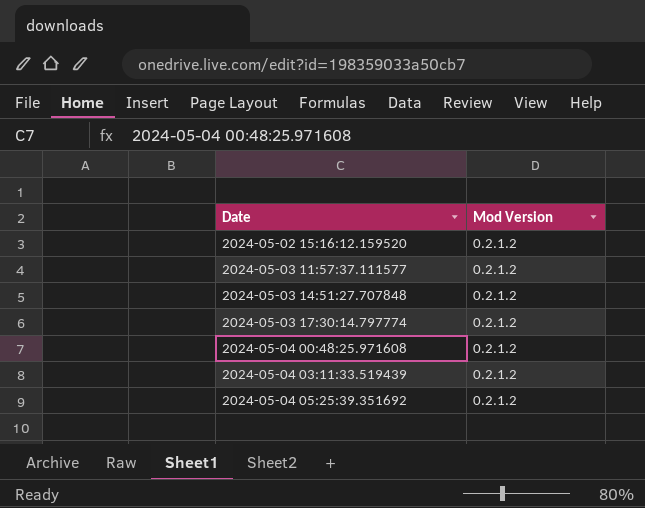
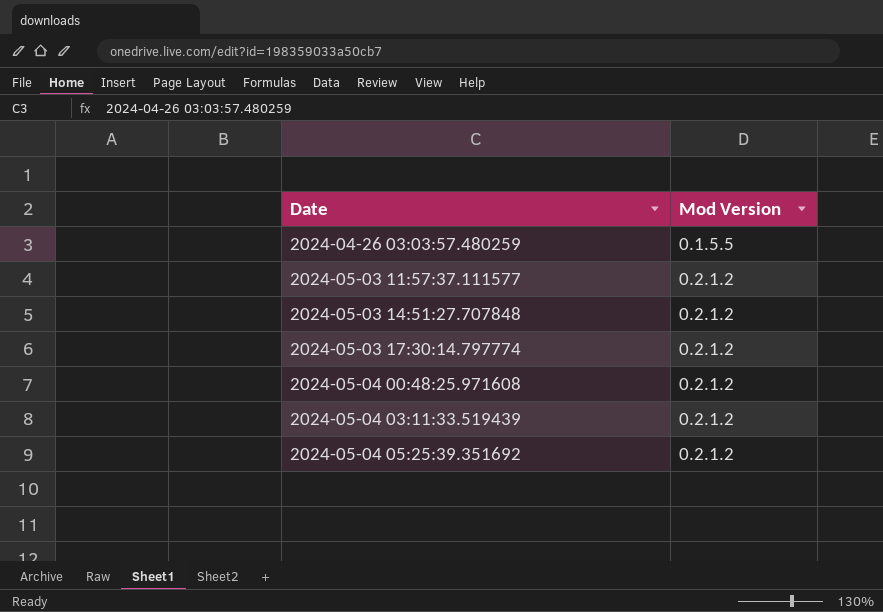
row 2024-05-02 15:16:12.159520: 0.2.1.2 -> none
row 2024-04-26 03:03:57.480259: none -> 0.1.5.5

